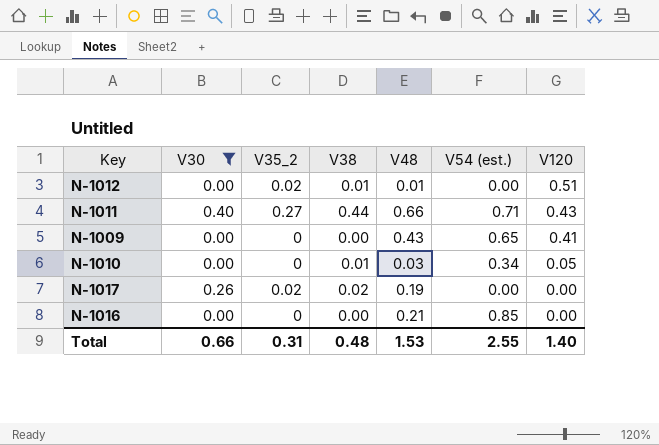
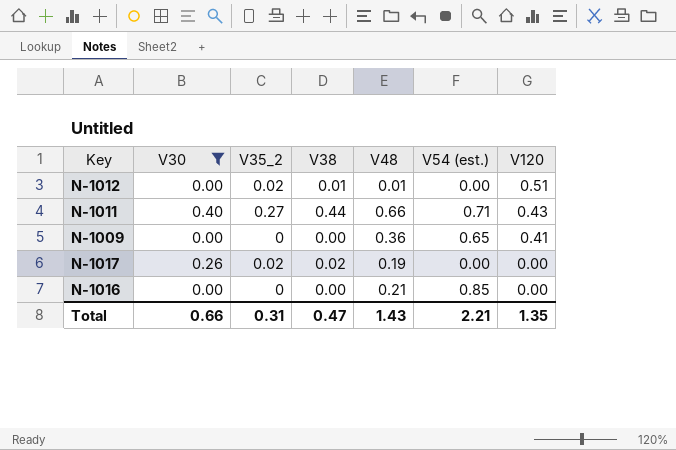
row N-1010: 0.00 | 0 | 0.01 | 0.03 | 0.34 | 0.05 -> none
N-1009 | V48: 0.43 -> 0.36
Total | V38: 0.48 -> 0.47
Total | V48: 1.53 -> 1.43
Total | V54 (est.): 2.55 -> 2.21
Total | V120: 1.40 -> 1.35

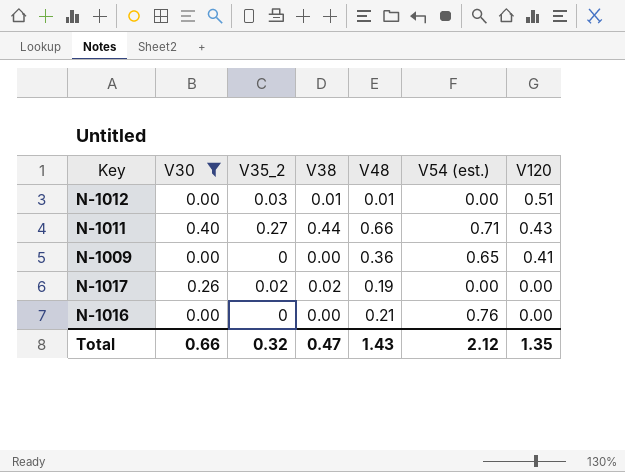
N-1012 | V35_2: 0.02 -> 0.03
N-1016 | V54 (est.): 0.85 -> 0.76
Total | V35_2: 0.31 -> 0.32
Total | V54 (est.): 2.21 -> 2.12

